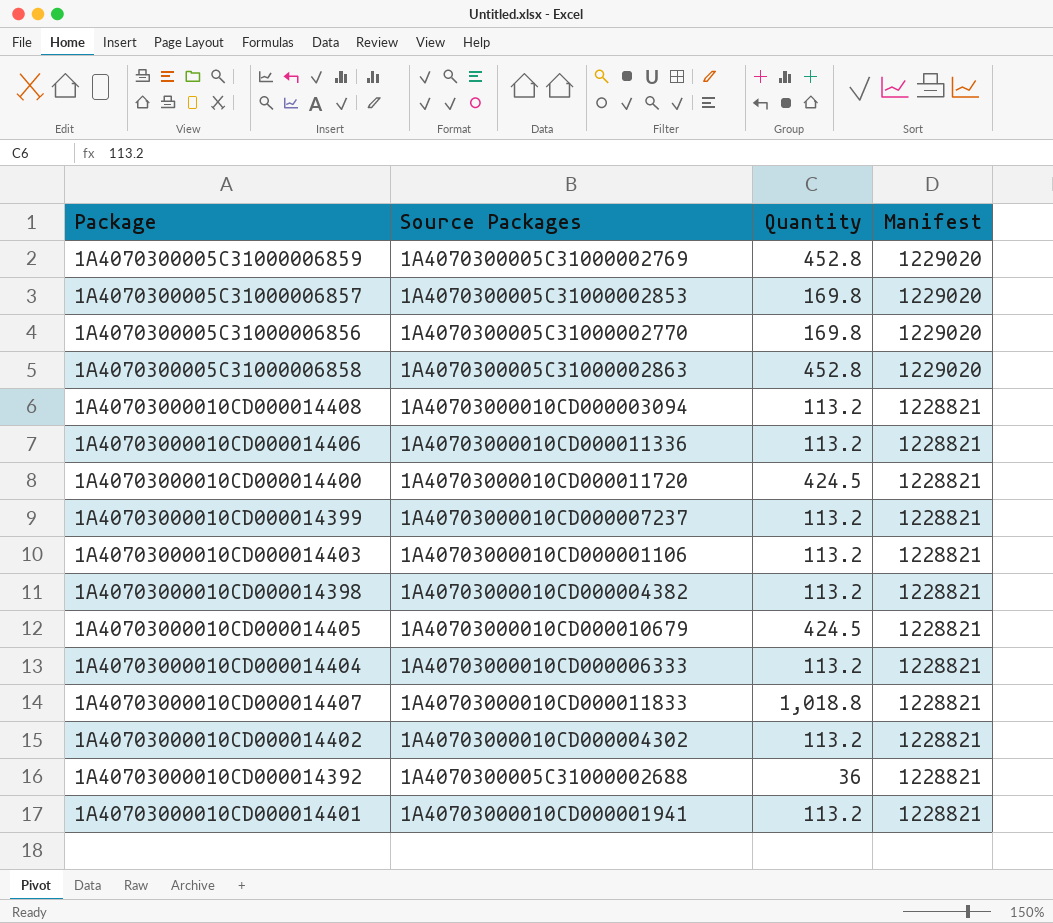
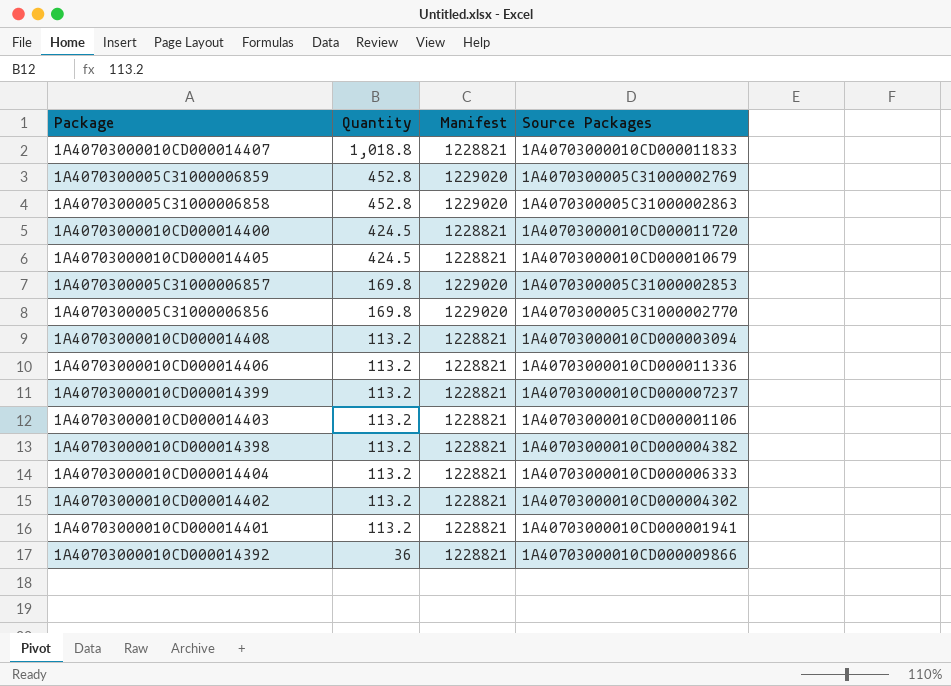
row order: Manifest descending -> Quantity descending
column Source Packages | position: 2 -> 4
1A40703000010CD000014392 | Source Packages: 1A4070300005C31000002688 -> 1A40703000010CD000009866

